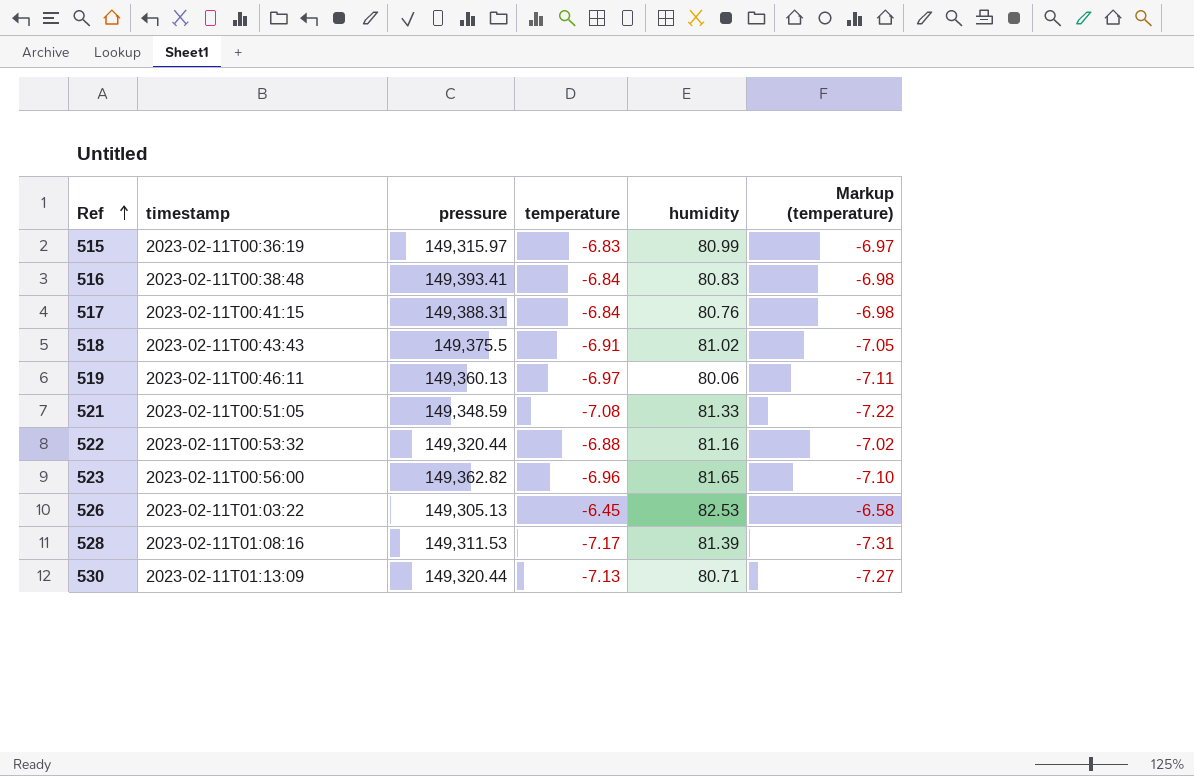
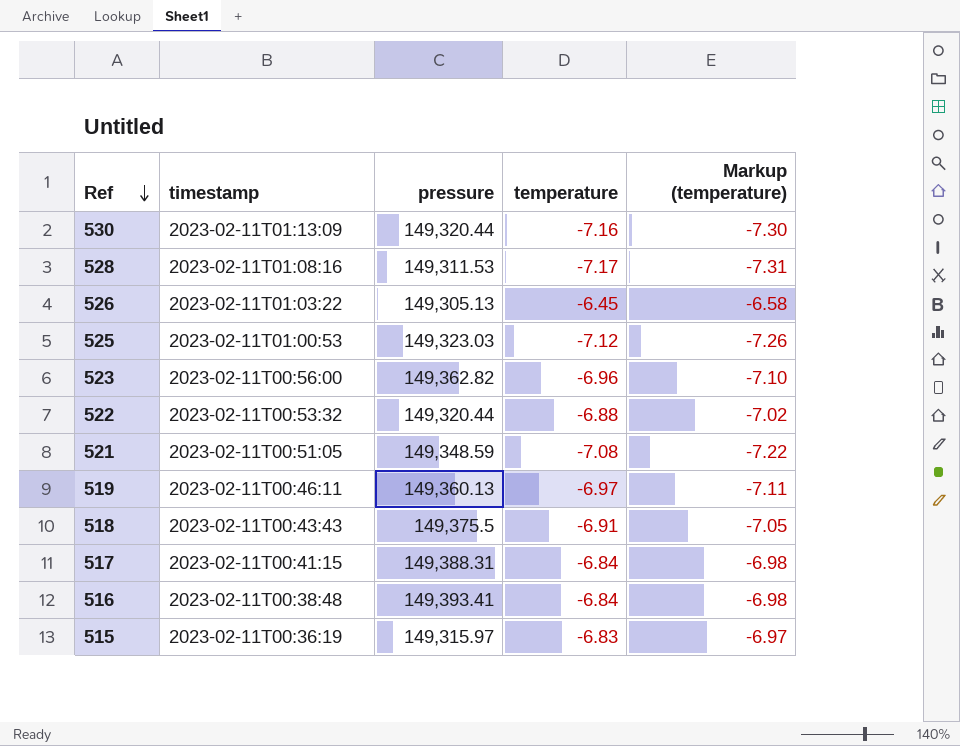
row order: Ref ascending -> Ref descending
column humidity | position: 5 -> none
530 | temperature: -7.13 -> -7.16
530 | Markup (temperature): -7.27 -> -7.30
row 525: none -> 2023-02-11T01:00:53 | 149,323.03 | -7.12 | -7.26

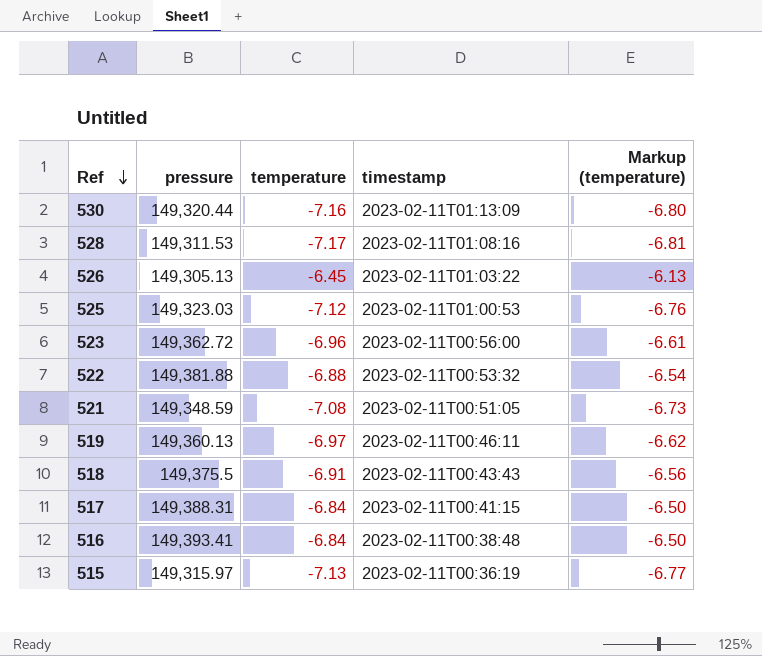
column timestamp | position: 2 -> 4
column Markup (temperature) | formula: [temperature] * 1.02 -> [temperature] * 0.95
523 | pressure: 149,362.82 -> 149,362.72
522 | pressure: 149,320.44 -> 149,381.88
515 | temperature: -6.83 -> -7.13

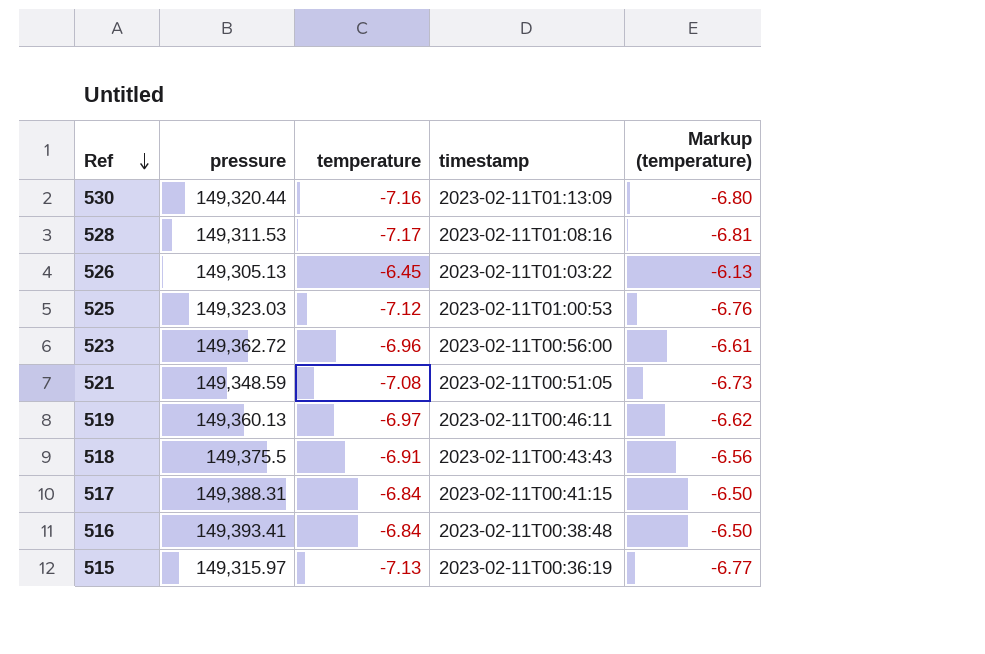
row 522: 149,381.88 | -6.88 | 2023-02-11T00:53:32 | -6.54 -> none

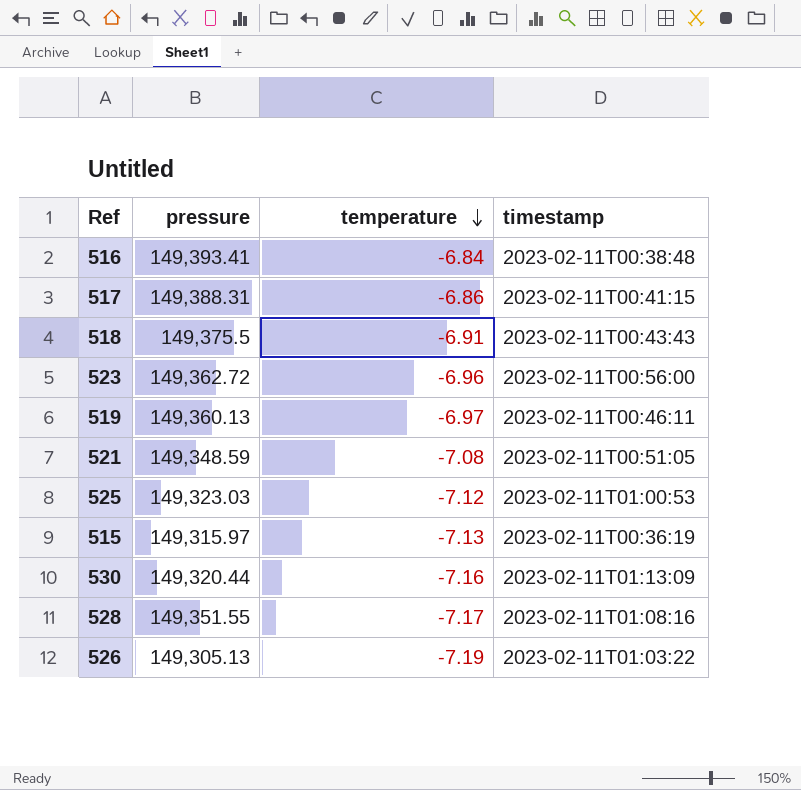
row order: Ref descending -> temperature descending
column Markup (temperature) | formula: [temperature] * 0.95 -> none
517 | temperature: -6.84 -> -6.86
528 | pressure: 149,311.53 -> 149,351.55
526 | temperature: -6.45 -> -7.19

